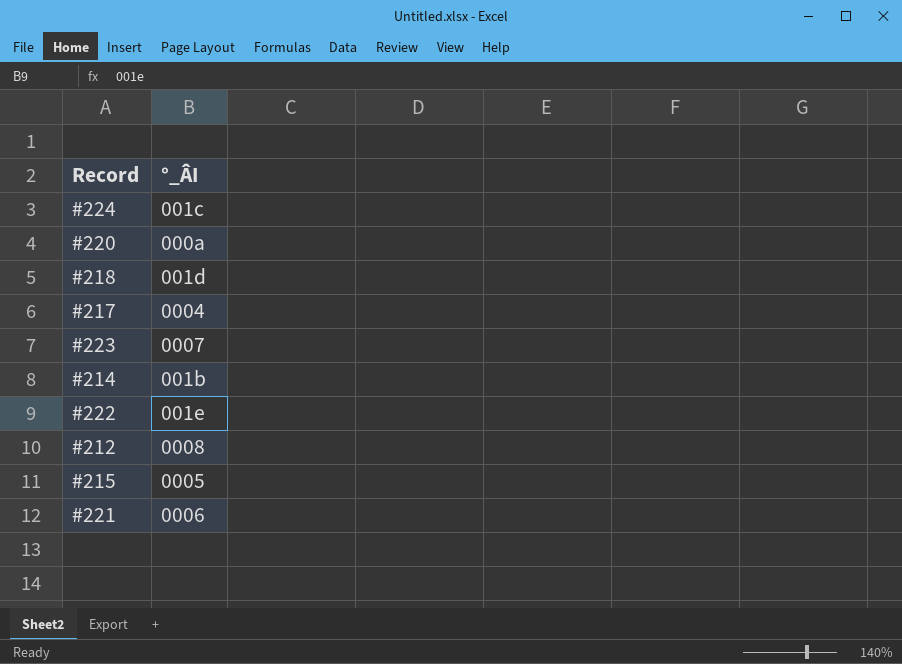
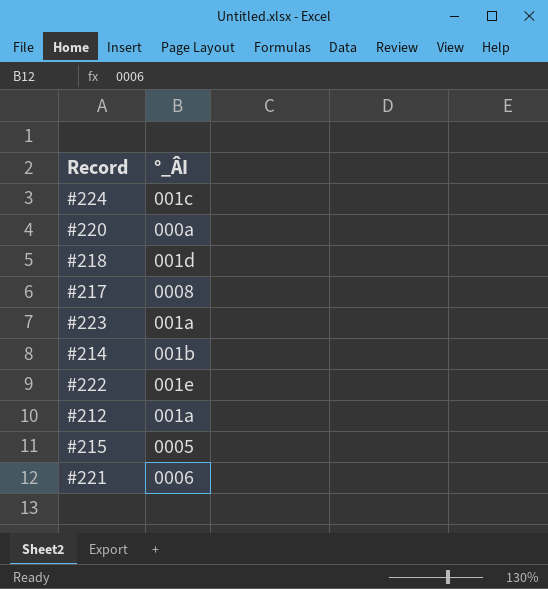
#217 | °_ÂI: 0004 -> 0008
#223 | °_ÂI: 0007 -> 001a
#212 | °_ÂI: 0008 -> 001a

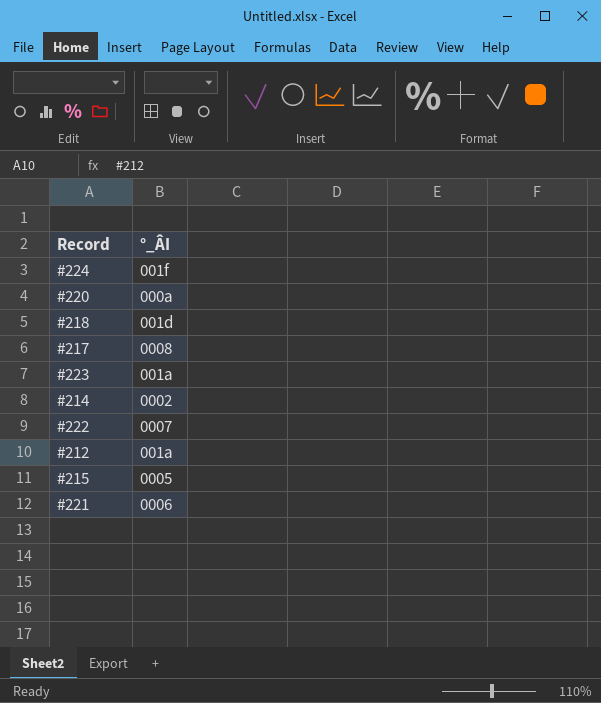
#224 | °_ÂI: 001c -> 001f
#214 | °_ÂI: 001b -> 0002
#222 | °_ÂI: 001e -> 0007

